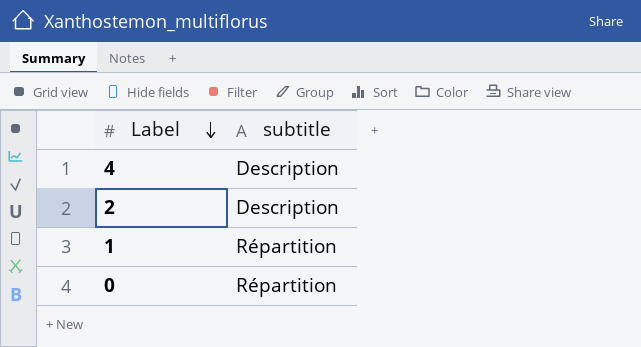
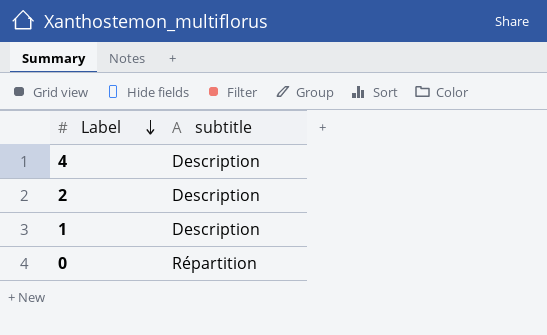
1 | subtitle: Répartition -> Description

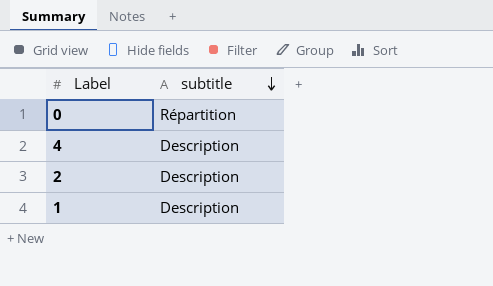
row order: Label descending -> subtitle descending

